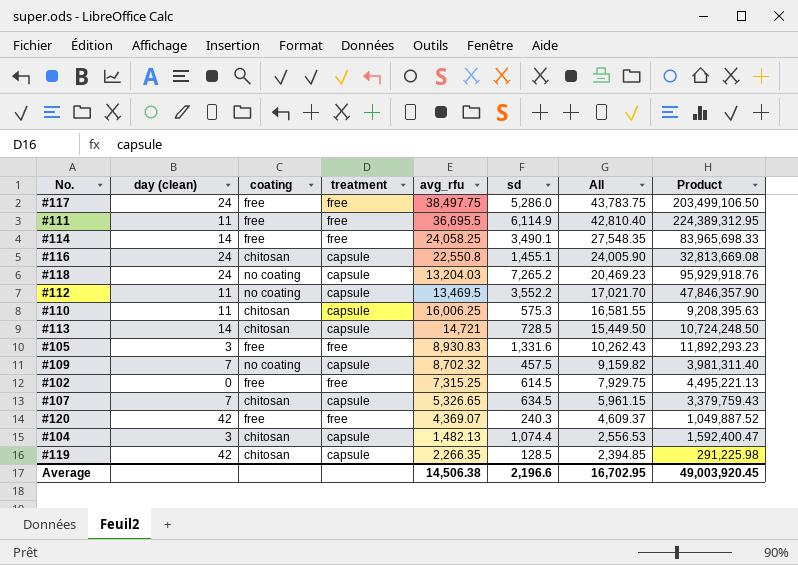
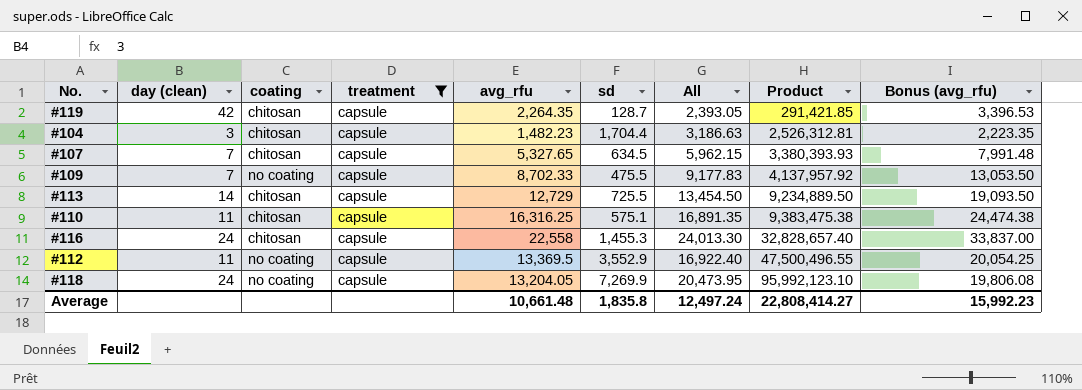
filter: none -> treatment = capsule
row order: All descending -> Product ascending
column Bonus (avg_rfu) | formula: none -> [avg_rfu] * 1.5
#119 | avg_rfu: 2,266.35 -> 2,264.35
#119 | sd: 128.5 -> 128.7
#119 | All: 2,394.85 -> 2,393.05
#119 | Product: 291,225.98 -> 291,421.85
#104 | avg_rfu: 1,482.13 -> 1,482.23
#104 | sd: 1,074.4 -> 1,704.4
#104 | All: 2,556.53 -> 3,186.63
#104 | Product: 1,592,400.47 -> 2,526,312.81
#107 | avg_rfu: 5,326.65 -> 5,327.65
#107 | All: 5,961.15 -> 5,962.15
#107 | Product: 3,379,759.43 -> 3,380,393.93
#109 | avg_rfu: 8,702.32 -> 8,702.33
#109 | sd: 457.5 -> 475.5
#109 | All: 9,159.82 -> 9,177.83
#109 | Product: 3,981,311.40 -> 4,137,957.92
#113 | avg_rfu: 14,721 -> 12,729
#113 | sd: 728.5 -> 725.5
#113 | All: 15,449.50 -> 13,454.50
#113 | Product: 10,724,248.50 -> 9,234,889.50
#110 | avg_rfu: 16,006.25 -> 16,316.25
#110 | sd: 575.3 -> 575.1
#110 | All: 16,581.55 -> 16,891.35
#110 | Product: 9,208,395.63 -> 9,383,475.38
#116 | avg_rfu: 22,550.8 -> 22,558
#116 | sd: 1,455.1 -> 1,455.3
#116 | All: 24,005.90 -> 24,013.30
#116 | Product: 32,813,669.08 -> 32,828,657.40
#112 | avg_rfu: 13,469.5 -> 13,369.5
#112 | sd: 3,552.2 -> 3,552.9
#112 | All: 17,021.70 -> 16,922.40
#112 | Product: 47,846,357.90 -> 47,500,496.55
#118 | avg_rfu: 13,204.03 -> 13,204.05
#118 | sd: 7,265.2 -> 7,269.9
#118 | All: 20,469.23 -> 20,473.95
#118 | Product: 95,929,918.76 -> 95,992,123.10
Average | avg_rfu: 14,506.38 -> 10,661.48
Average | sd: 2,196.6 -> 1,835.8
Average | All: 16,702.95 -> 12,497.24
Average | Product: 49,003,920.45 -> 22,808,414.27

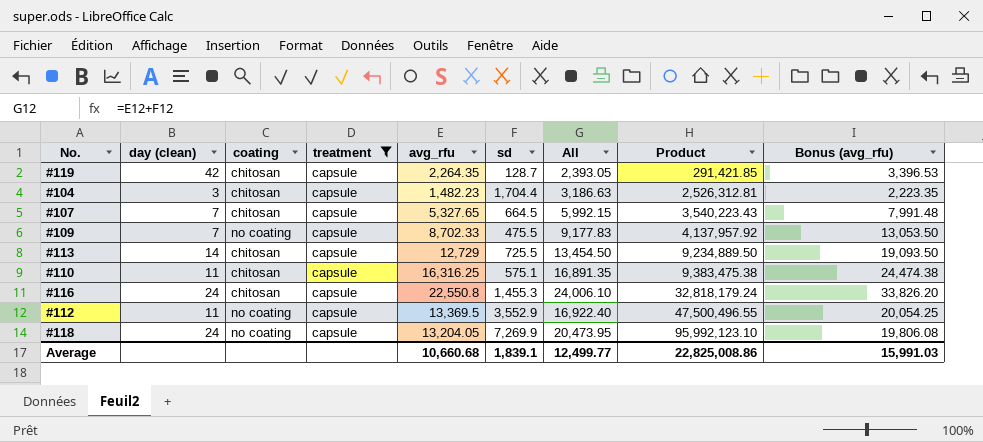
#107 | sd: 634.5 -> 664.5
#107 | All: 5,962.15 -> 5,992.15
#107 | Product: 3,380,393.93 -> 3,540,223.43
#116 | avg_rfu: 22,558 -> 22,550.8
#116 | All: 24,013.30 -> 24,006.10
#116 | Product: 32,828,657.40 -> 32,818,179.24
#116 | Bonus (avg_rfu): 33,837.00 -> 33,826.20
Average | avg_rfu: 10,661.48 -> 10,660.68
Average | sd: 1,835.8 -> 1,839.1
Average | All: 12,497.24 -> 12,499.77
Average | Product: 22,808,414.27 -> 22,825,008.86
Average | Bonus (avg_rfu): 15,992.23 -> 15,991.03

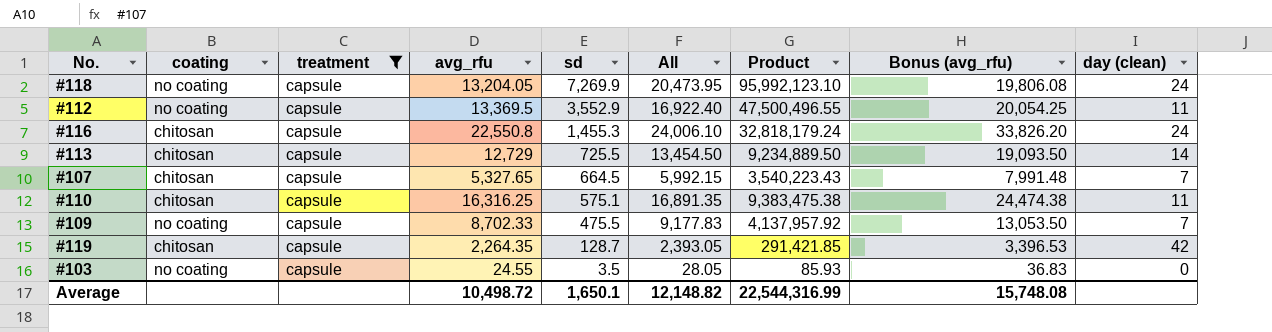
row order: Product ascending -> sd descending
column day (clean) | position: 2 -> 9
row #104: 3 | chitosan | capsule | 1,482.23 | 1,704.4 | 3,186.63 | 2,526,312.81 | 2,223.35 -> none
row #103: none -> no coating | capsule | 24.55 | 3.5 | 28.05 | 85.93 | 36.83 | 0
Average | avg_rfu: 10,660.68 -> 10,498.72
Average | sd: 1,839.1 -> 1,650.1
Average | All: 12,499.77 -> 12,148.82
Average | Product: 22,825,008.86 -> 22,544,316.99
Average | Bonus (avg_rfu): 15,991.03 -> 15,748.08

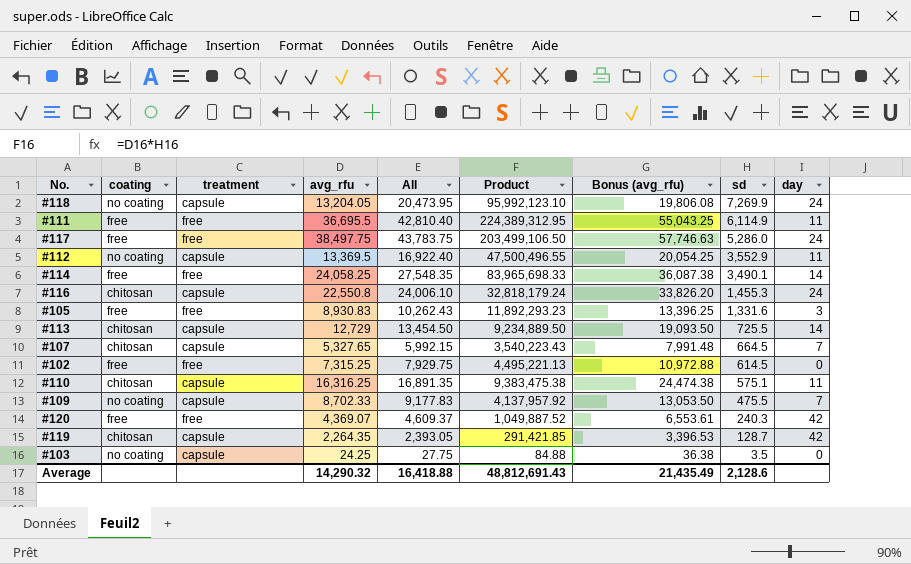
filter: treatment = capsule -> none
column sd | position: 5 -> 8
column name: day (clean) -> day
#103 | avg_rfu: 24.55 -> 24.25
#103 | All: 28.05 -> 27.75
#103 | Product: 85.93 -> 84.88
#103 | Bonus (avg_rfu): 36.83 -> 36.38
Average | avg_rfu: 10,498.72 -> 14,290.32
Average | All: 12,148.82 -> 16,418.88
Average | Product: 22,544,316.99 -> 48,812,691.43
Average | Bonus (avg_rfu): 15,748.08 -> 21,435.49
Average | sd: 1,650.1 -> 2,128.6

